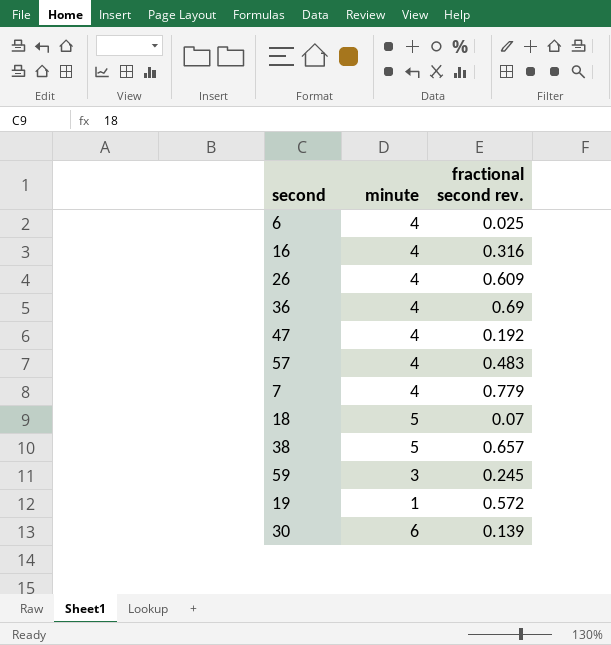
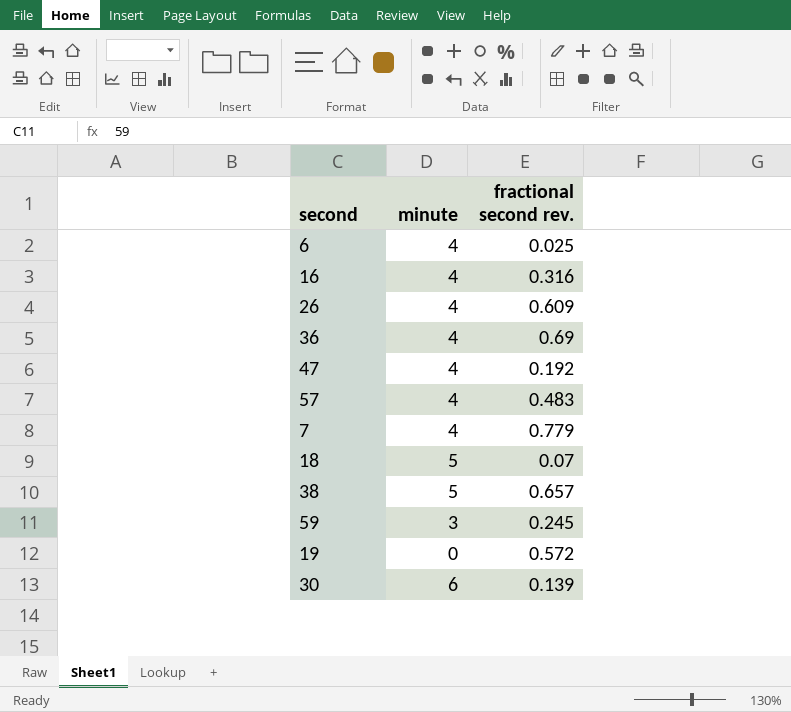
19 | minute: 1 -> 0

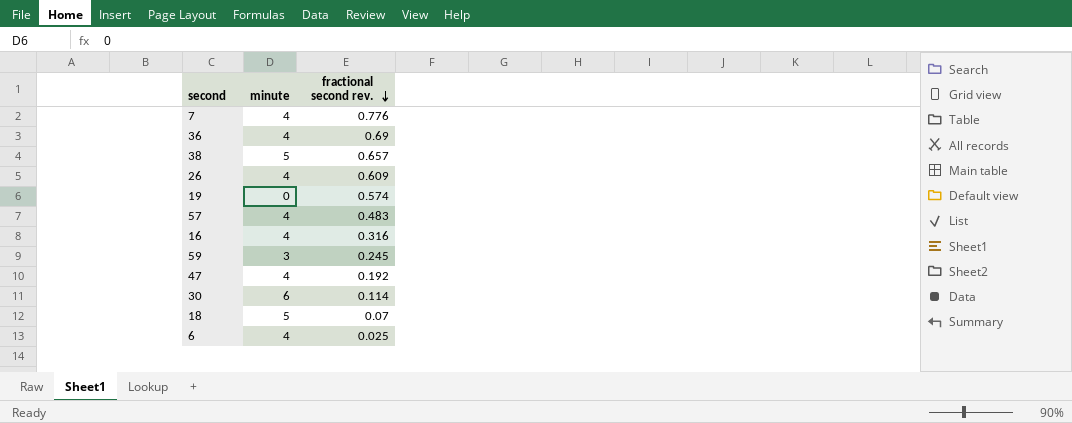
row order: none -> fractional second rev. descending
7 | fractional second rev.: 0.779 -> 0.776
19 | fractional second rev.: 0.572 -> 0.574
30 | fractional second rev.: 0.139 -> 0.114

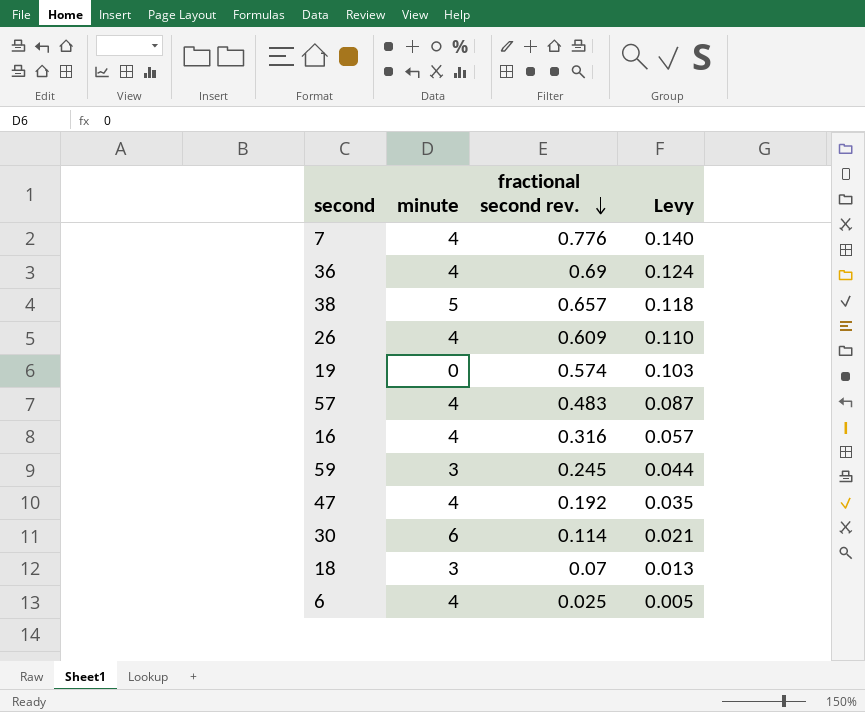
column Levy | formula: none -> [fractional second rev.] * 0.18
18 | minute: 5 -> 3

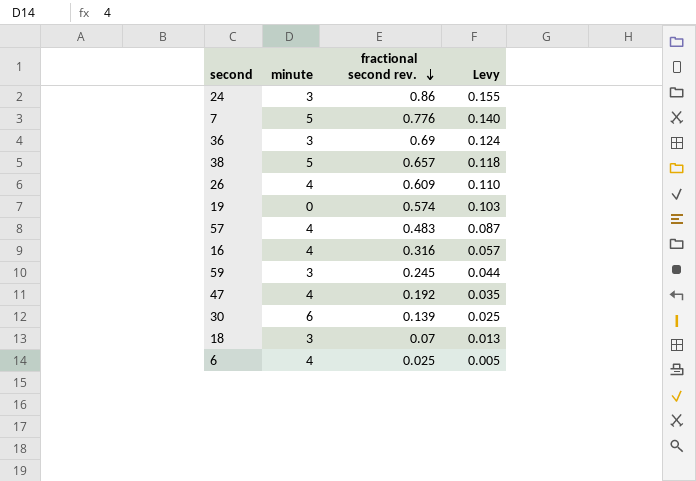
row 24: none -> 3 | 0.86 | 0.155
7 | minute: 4 -> 5
36 | minute: 4 -> 3
30 | fractional second rev.: 0.114 -> 0.139
30 | Levy: 0.021 -> 0.025

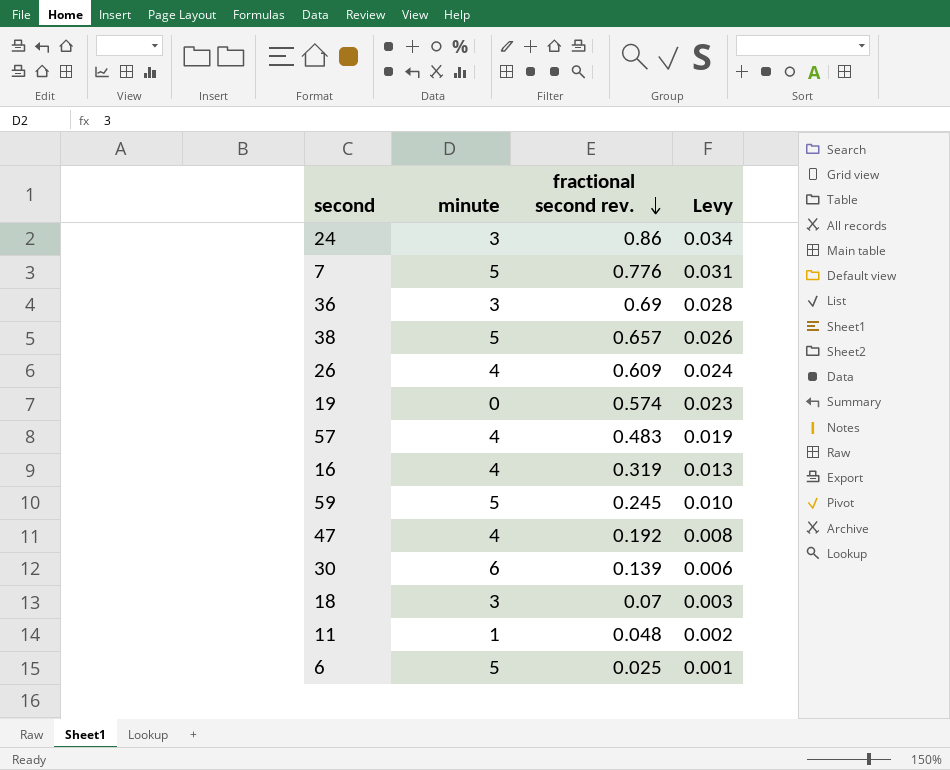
column Levy | formula: [fractional second rev.] * 0.18 -> [fractional second rev.] * 0.04
16 | fractional second rev.: 0.316 -> 0.319
59 | minute: 3 -> 5
row 11: none -> 1 | 0.048 | 0.002
6 | minute: 4 -> 5

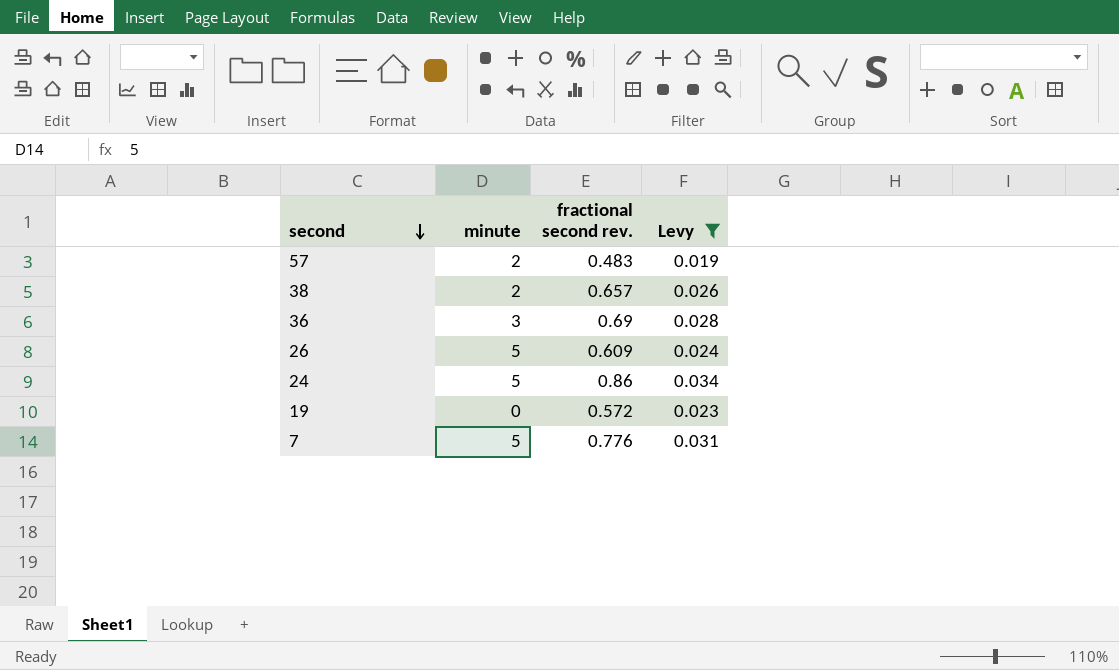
filter: none -> Levy >= 0.019
row order: fractional second rev. descending -> second descending
57 | minute: 4 -> 2
38 | minute: 5 -> 2
26 | minute: 4 -> 5
24 | minute: 3 -> 5
19 | fractional second rev.: 0.574 -> 0.572

